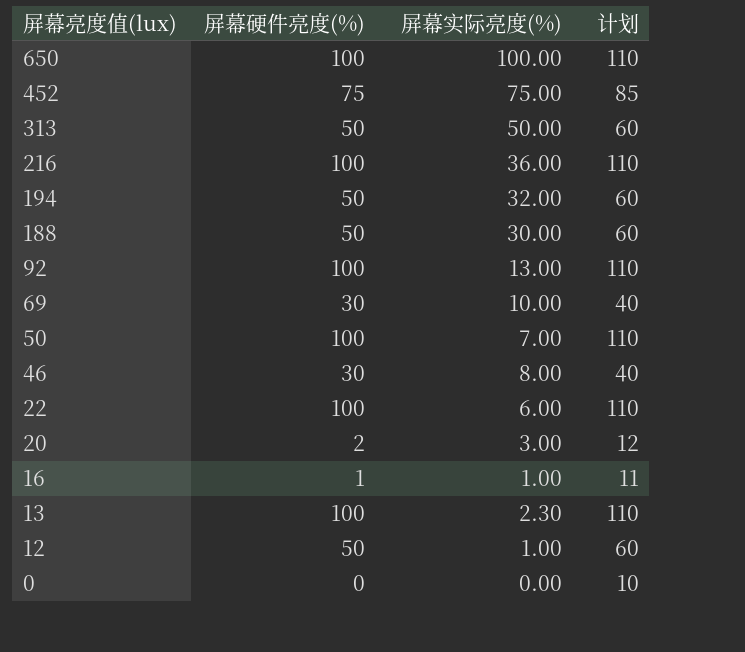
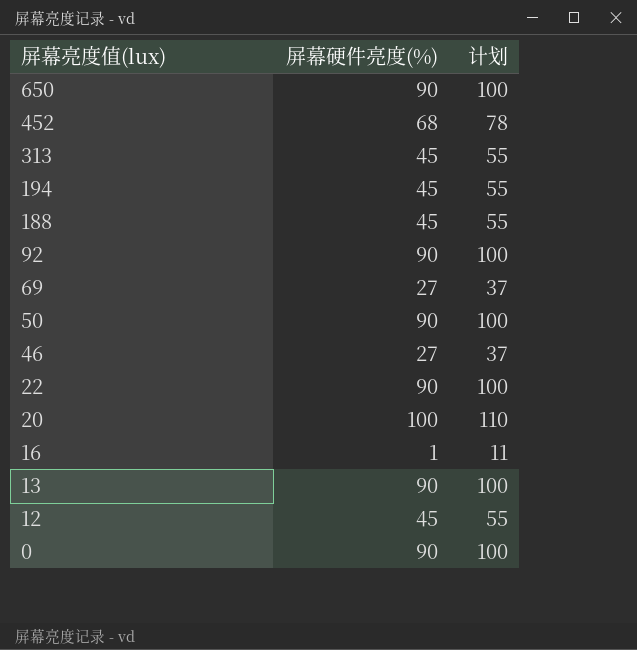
column 屏幕实际亮度(%) | position: 3 -> none
row 216: 100 | 36.00 | 110 -> none
650 | 屏幕硬件亮度(%): 100 -> 90
650 | 计划: 110 -> 100
452 | 屏幕硬件亮度(%): 75 -> 68
452 | 计划: 85 -> 78
313 | 屏幕硬件亮度(%): 50 -> 45
313 | 计划: 60 -> 55
194 | 屏幕硬件亮度(%): 50 -> 45
194 | 计划: 60 -> 55
188 | 屏幕硬件亮度(%): 50 -> 45
188 | 计划: 60 -> 55
92 | 屏幕硬件亮度(%): 100 -> 90
92 | 计划: 110 -> 100
69 | 屏幕硬件亮度(%): 30 -> 27
69 | 计划: 40 -> 37
50 | 屏幕硬件亮度(%): 100 -> 90
50 | 计划: 110 -> 100
46 | 屏幕硬件亮度(%): 30 -> 27
46 | 计划: 40 -> 37
22 | 屏幕硬件亮度(%): 100 -> 90
22 | 计划: 110 -> 100
20 | 屏幕硬件亮度(%): 2 -> 100
20 | 计划: 12 -> 110
13 | 屏幕硬件亮度(%): 100 -> 90
13 | 计划: 110 -> 100
12 | 屏幕硬件亮度(%): 50 -> 45
12 | 计划: 60 -> 55
0 | 屏幕硬件亮度(%): 0 -> 90
0 | 计划: 10 -> 100

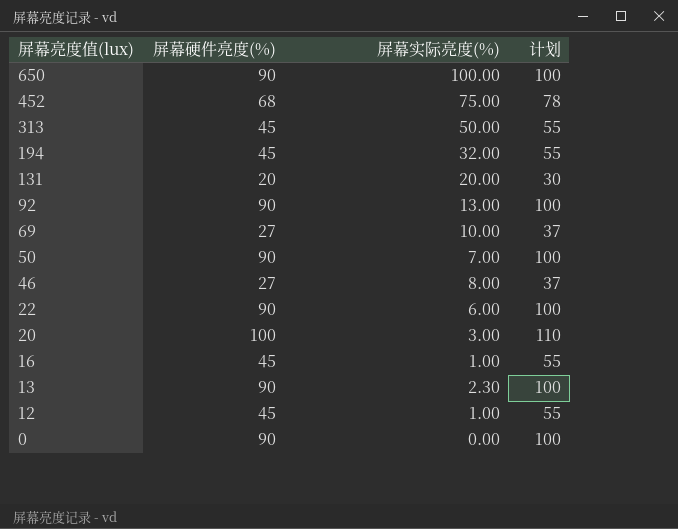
column 屏幕实际亮度(%) | position: none -> 3
row 188: 45 | 55 -> none
row 131: none -> 20 | 20.00 | 30
16 | 屏幕硬件亮度(%): 1 -> 45
16 | 计划: 11 -> 55

